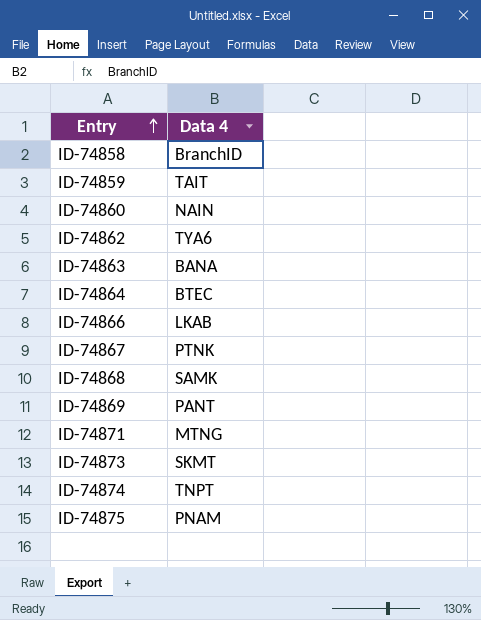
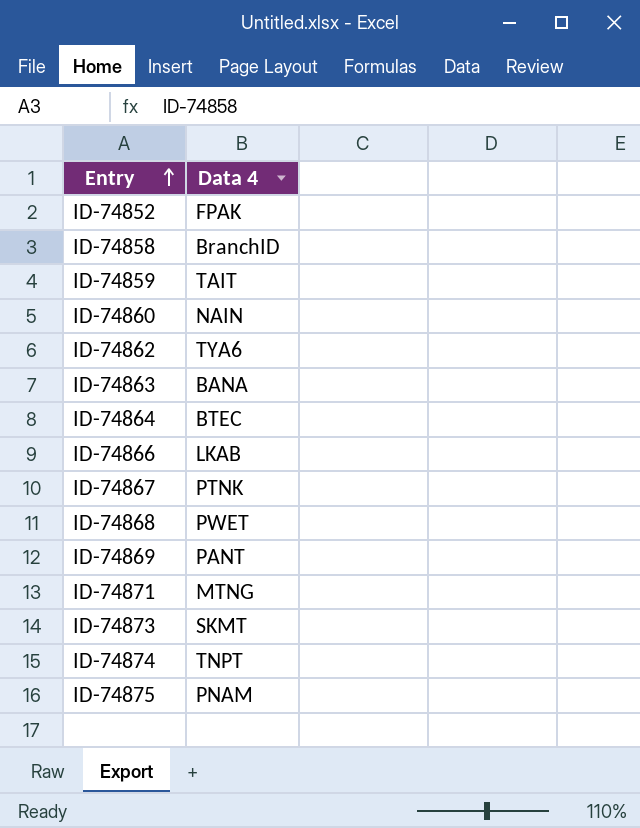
row ID-74852: none -> FPAK
ID-74868 | Data 4: SAMK -> PWET

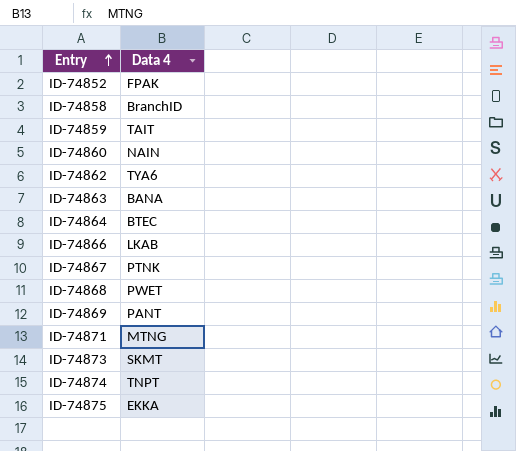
ID-74875 | Data 4: PNAM -> EKKA

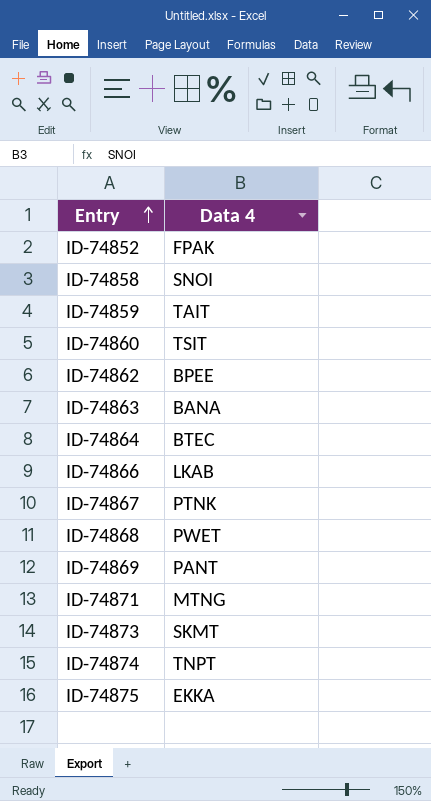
ID-74858 | Data 4: BranchID -> SNOI
ID-74860 | Data 4: NAIN -> TSIT
ID-74862 | Data 4: TYA6 -> BPEE

